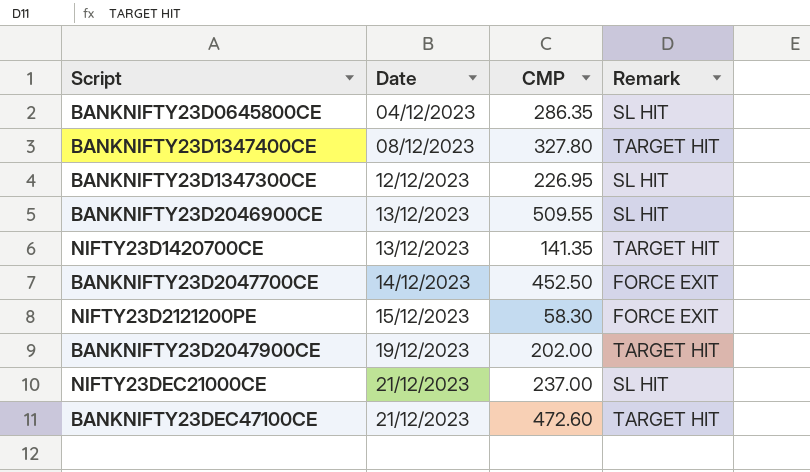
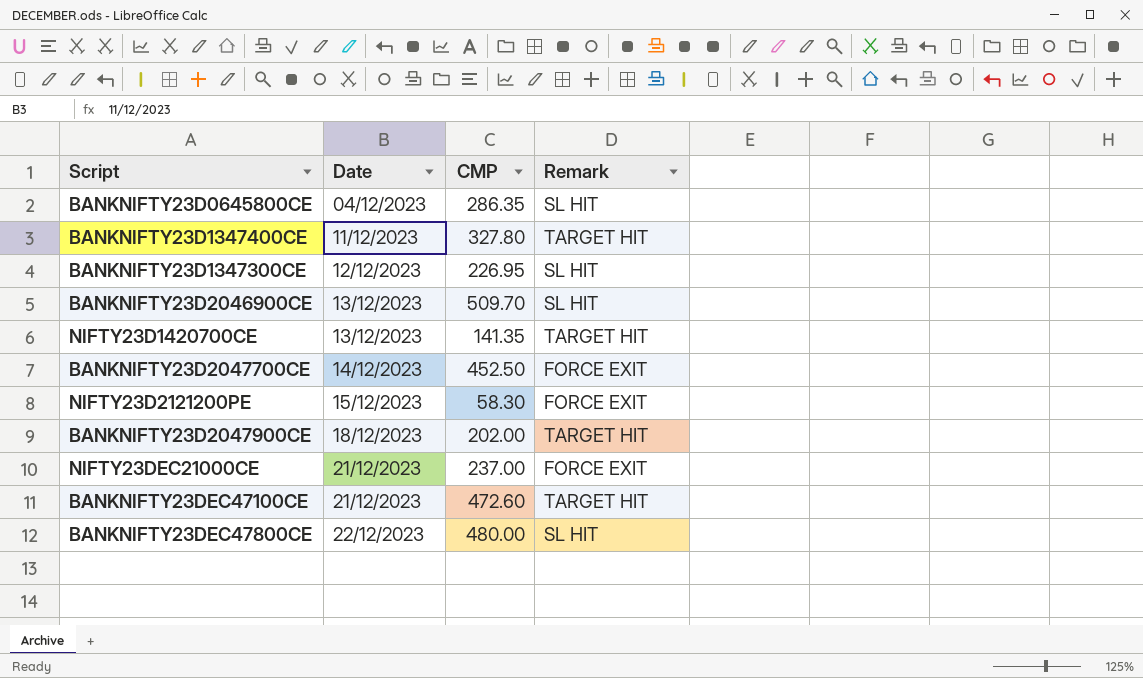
BANKNIFTY23D1347400CE | Date: 08/12/2023 -> 11/12/2023
BANKNIFTY23D2046900CE | CMP: 509.55 -> 509.70
BANKNIFTY23D2047900CE | Date: 19/12/2023 -> 18/12/2023
NIFTY23DEC21000CE | Remark: SL HIT -> FORCE EXIT
row BANKNIFTY23DEC47800CE: none -> 22/12/2023 | 480.00 | SL HIT

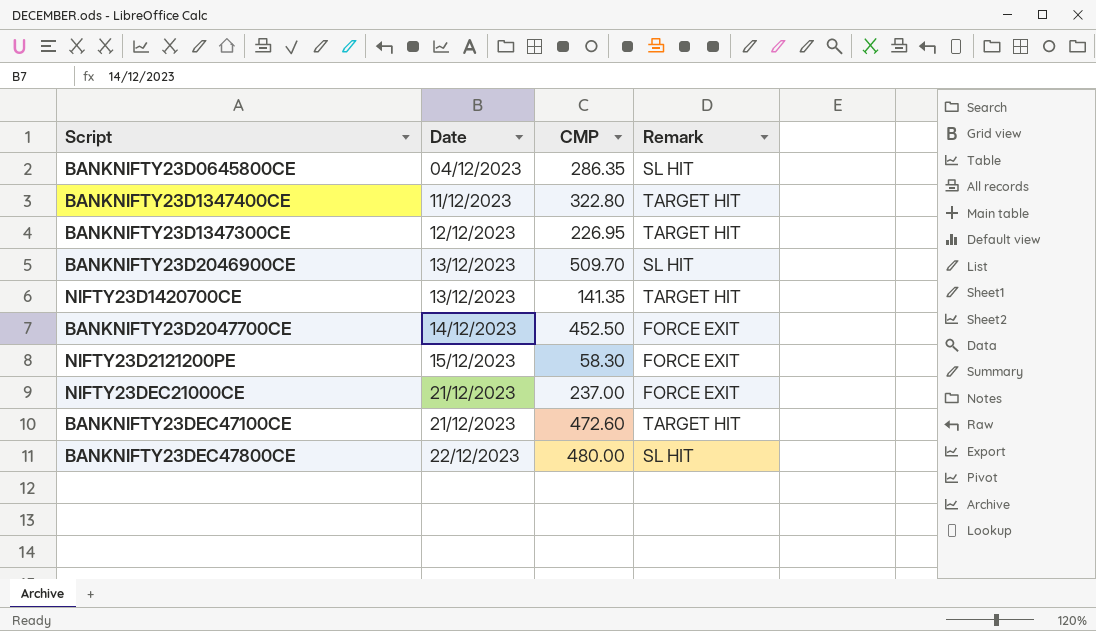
row BANKNIFTY23D2047900CE: 18/12/2023 | 202.00 | TARGET HIT -> none
BANKNIFTY23D1347400CE | CMP: 327.80 -> 322.80
BANKNIFTY23D1347300CE | Remark: SL HIT -> TARGET HIT

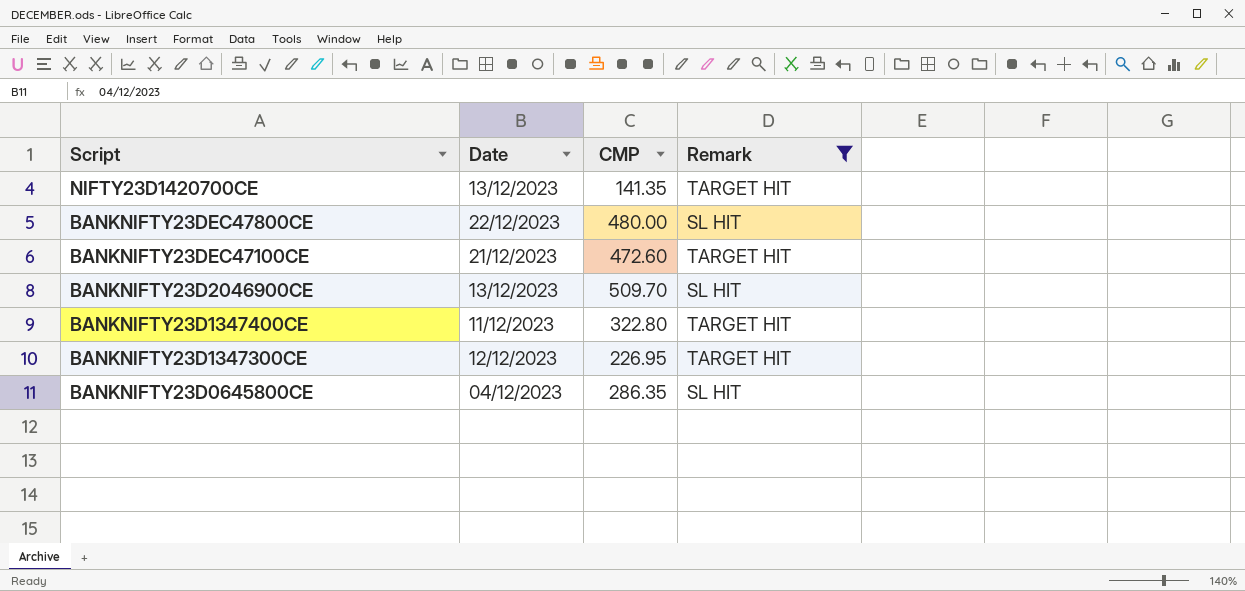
filter: none -> Remark != FORCE EXIT
row order: Date ascending -> Script descending

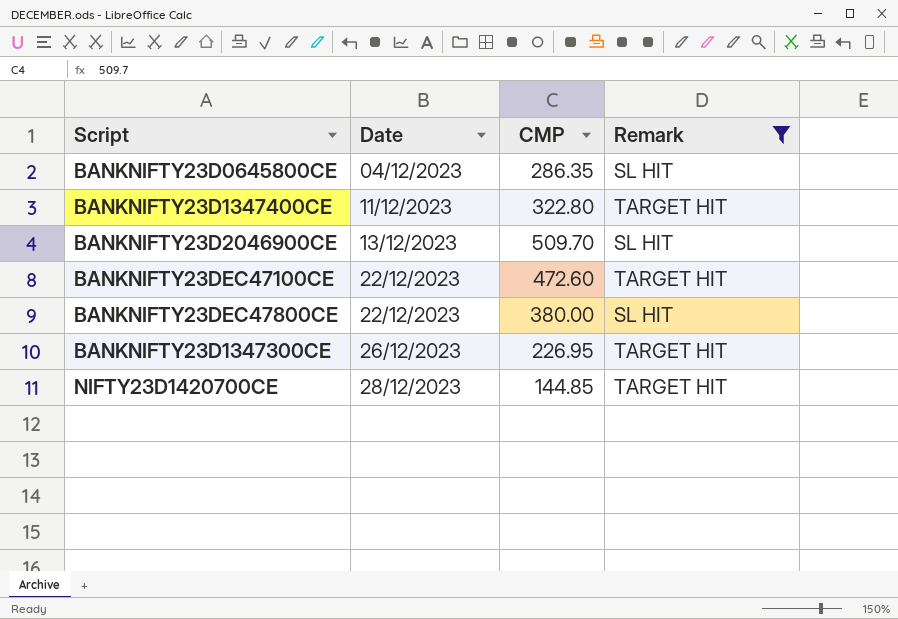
row order: Script descending -> Date ascending
BANKNIFTY23DEC47100CE | Date: 21/12/2023 -> 22/12/2023
BANKNIFTY23DEC47800CE | CMP: 480.00 -> 380.00
BANKNIFTY23D1347300CE | Date: 12/12/2023 -> 26/12/2023
NIFTY23D1420700CE | Date: 13/12/2023 -> 28/12/2023
NIFTY23D1420700CE | CMP: 141.35 -> 144.85

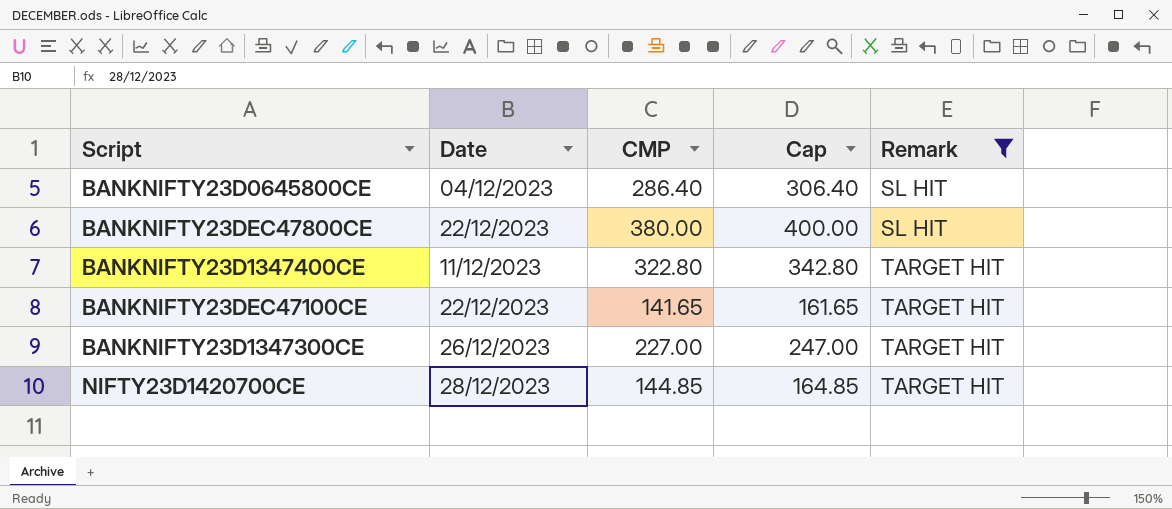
row order: Date ascending -> Remark ascending
column Cap | formula: none -> [CMP] + 20
row BANKNIFTY23D2046900CE: 13/12/2023 | 509.70 | SL HIT -> none
BANKNIFTY23D0645800CE | CMP: 286.35 -> 286.40
BANKNIFTY23DEC47100CE | CMP: 472.60 -> 141.65
BANKNIFTY23D1347300CE | CMP: 226.95 -> 227.00

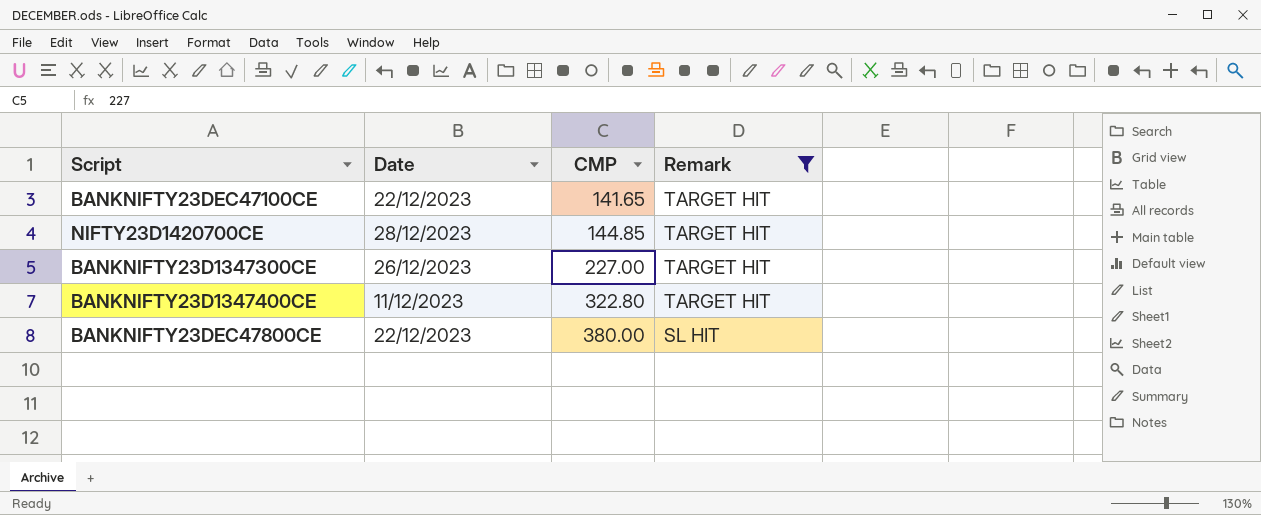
row order: Remark ascending -> CMP ascending
column Cap | formula: [CMP] + 20 -> none
row BANKNIFTY23D0645800CE: 04/12/2023 | 286.40 | 306.40 | SL HIT -> none

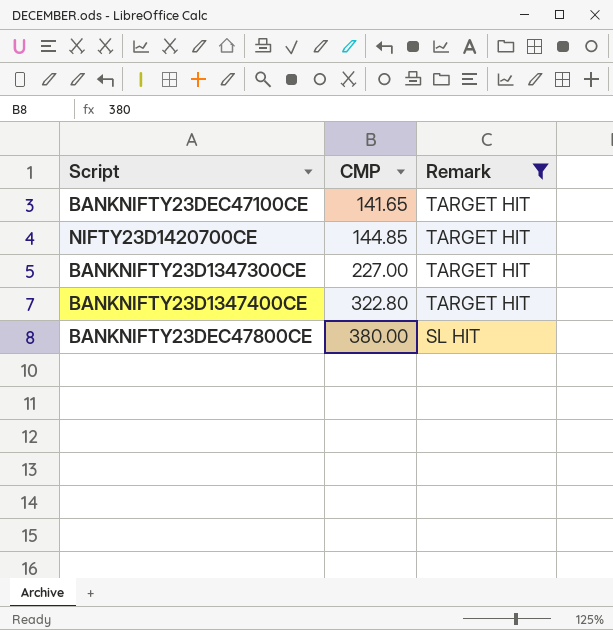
column Date | position: 2 -> none

